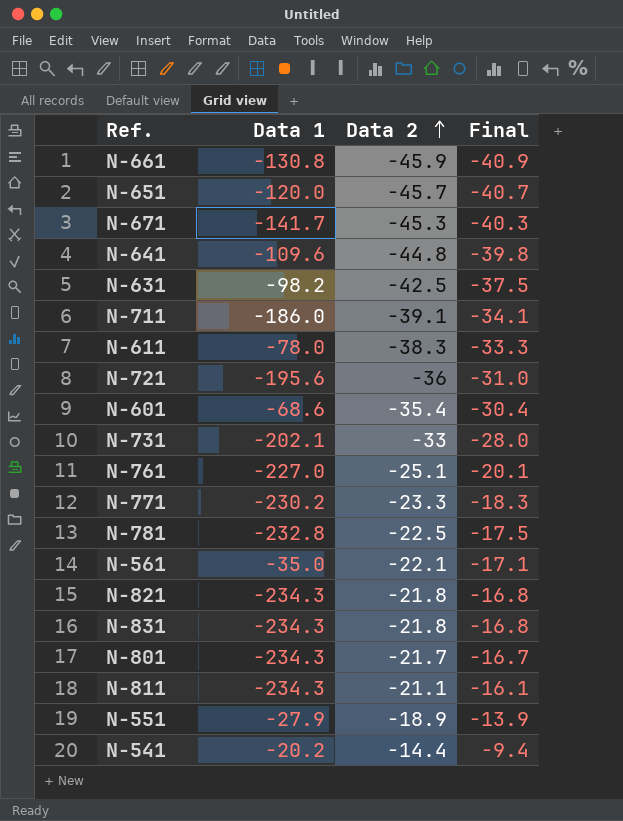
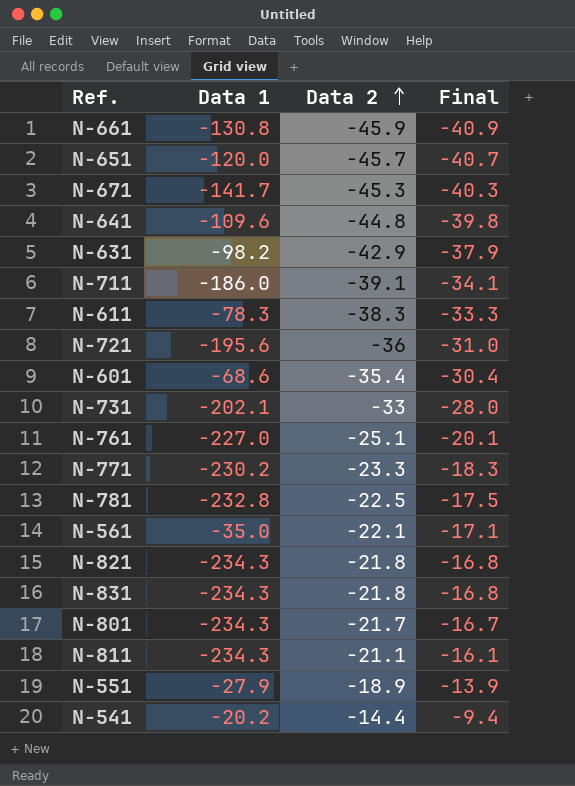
N-631 | Data 2: -42.5 -> -42.9
N-631 | Final: -37.5 -> -37.9
N-611 | Data 1: -78.0 -> -78.3

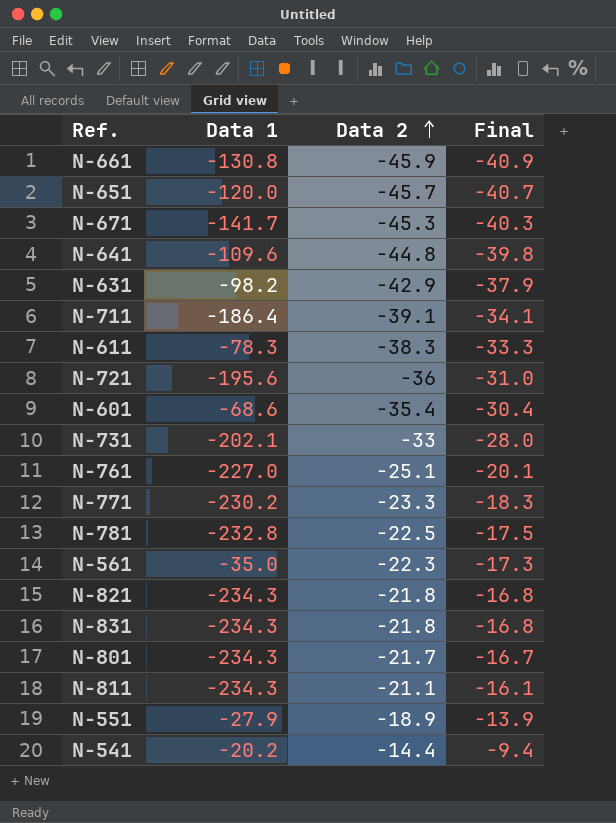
N-711 | Data 1: -186.0 -> -186.4
N-561 | Data 2: -22.1 -> -22.3
N-561 | Final: -17.1 -> -17.3

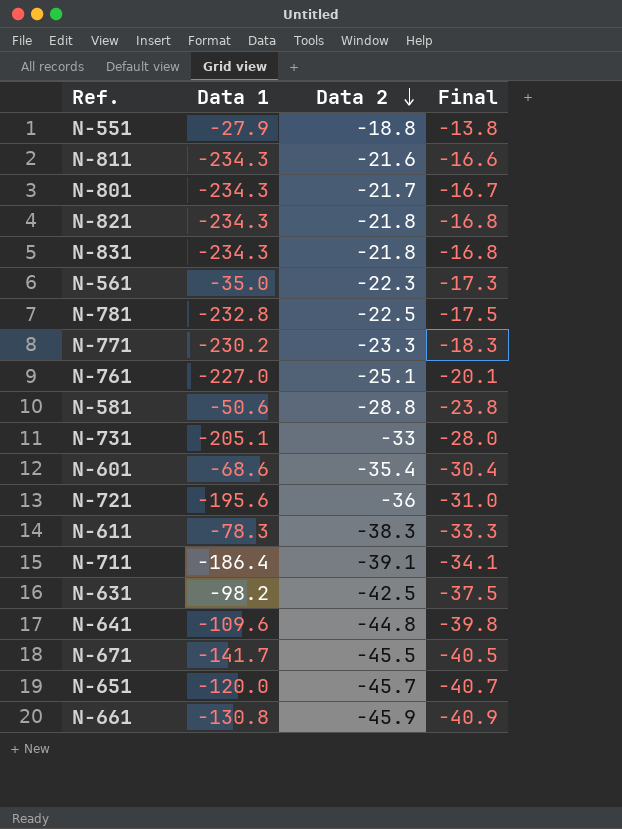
row order: Data 2 ascending -> Data 2 descending
row N-541: -20.2 | -14.4 | -9.4 -> none
N-551 | Data 2: -18.9 -> -18.8
N-551 | Final: -13.9 -> -13.8
N-811 | Data 2: -21.1 -> -21.6
N-811 | Final: -16.1 -> -16.6
row N-581: none -> -50.6 | -28.8 | -23.8
N-731 | Data 1: -202.1 -> -205.1
N-631 | Data 2: -42.9 -> -42.5
N-631 | Final: -37.9 -> -37.5
N-671 | Data 2: -45.3 -> -45.5
N-671 | Final: -40.3 -> -40.5

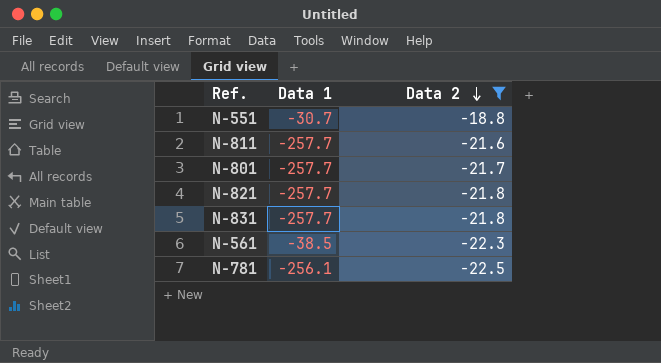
filter: none -> Data 2 >= -22.5
column Final | formula: [Data 2] + 5 -> none
N-551 | Data 1: -27.9 -> -30.7
N-811 | Data 1: -234.3 -> -257.7
N-801 | Data 1: -234.3 -> -257.7
N-821 | Data 1: -234.3 -> -257.7
N-831 | Data 1: -234.3 -> -257.7
N-561 | Data 1: -35.0 -> -38.5
N-781 | Data 1: -232.8 -> -256.1

